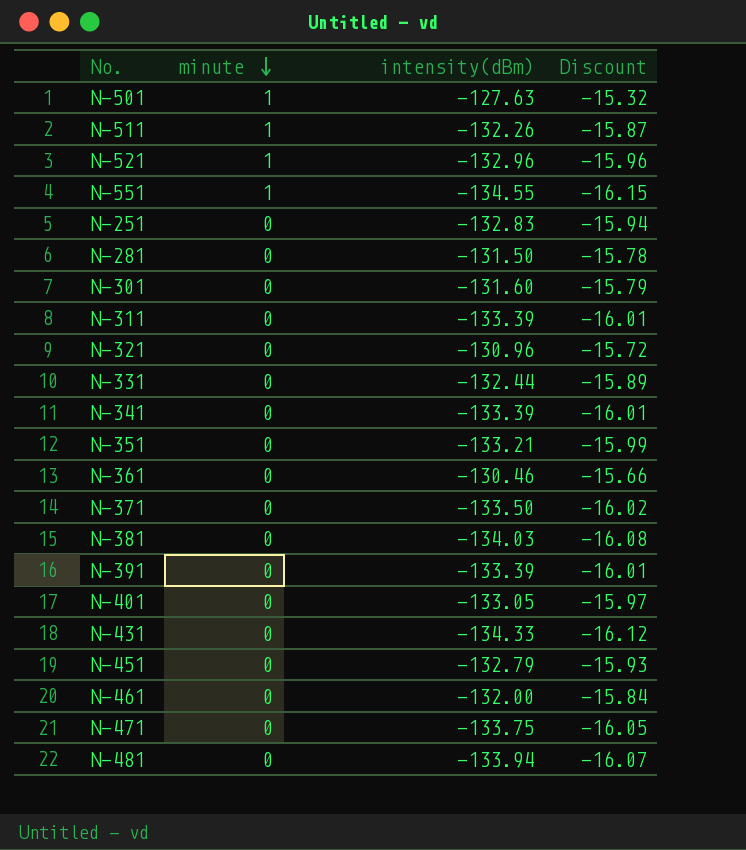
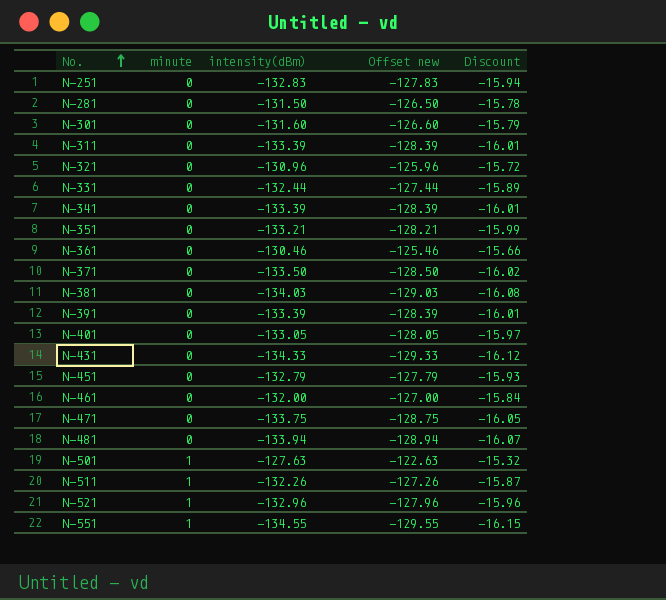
row order: minute descending -> No. ascending
column Offset new | formula: none -> [intensity(dBm)] + 5

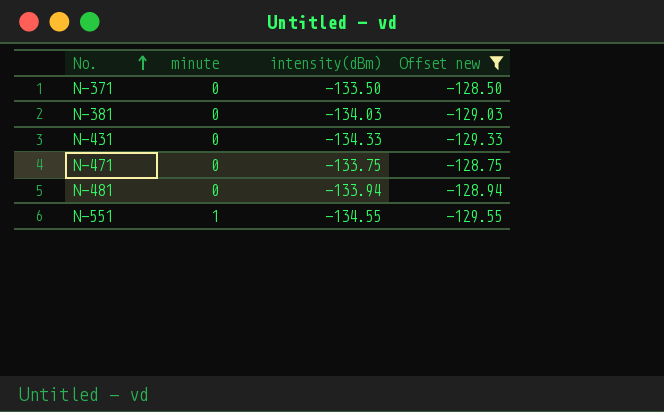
filter: none -> Offset new <= -128.50
column Discount | formula: [intensity(dBm)] * 0.12 -> none

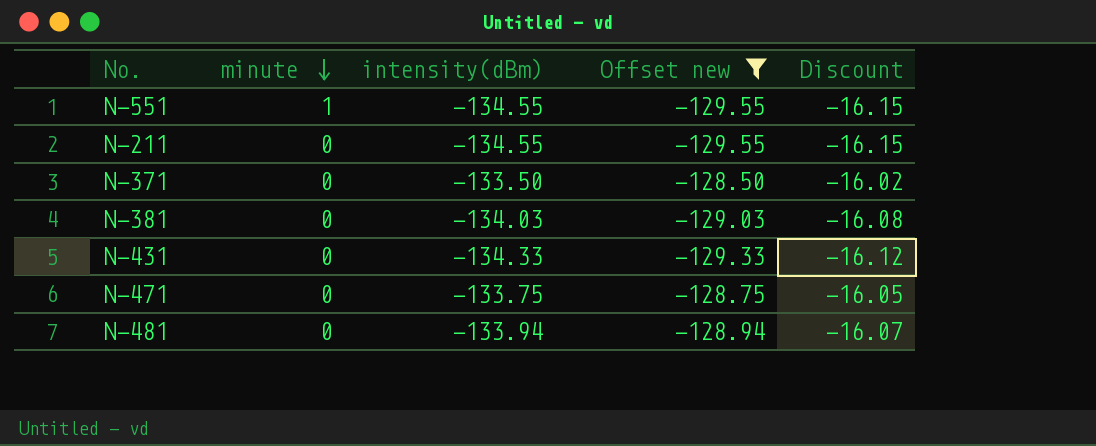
row order: No. ascending -> minute descending
column Discount | formula: none -> [intensity(dBm)] * 0.12
row N-211: none -> 0 | -134.55 | -129.55 | -16.15

